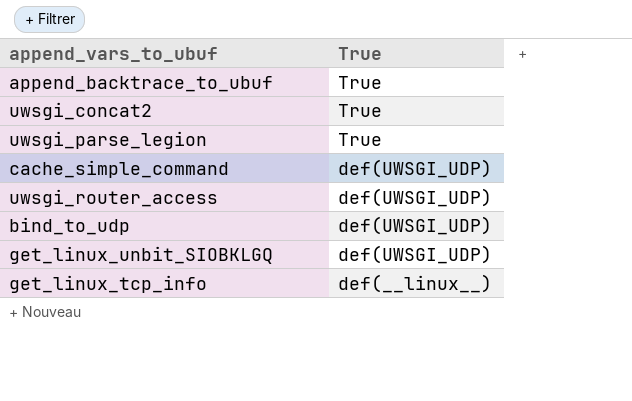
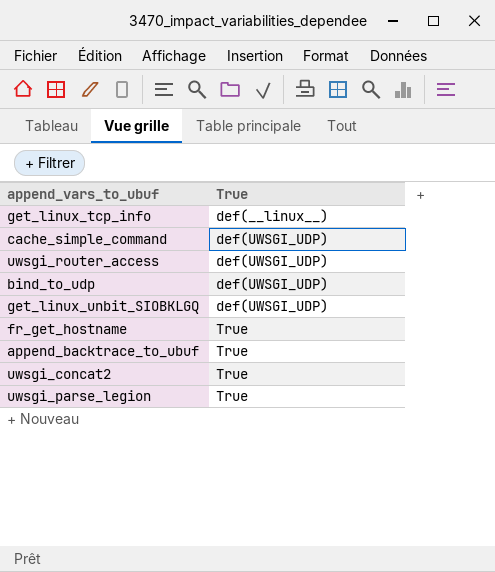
row order: True descending -> True ascending
row fr_get_hostname: none -> True

